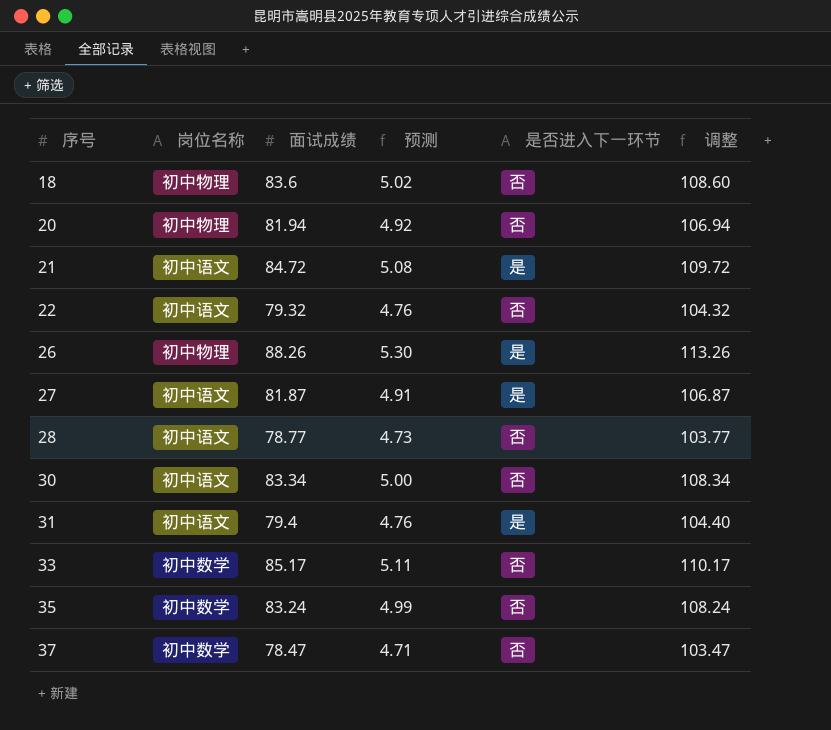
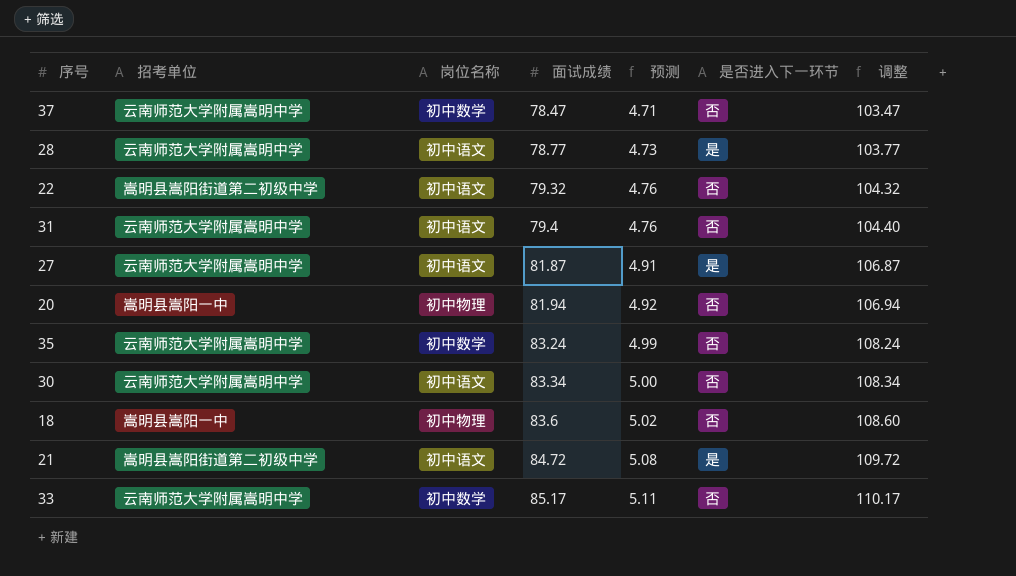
row order: 序号 ascending -> 面试成绩 ascending
column 招考单位 | position: none -> 2
row 26: 初中物理 | 88.26 | 5.30 | 是 | 113.26 -> none
28 | 是否进入下一环节: 否 -> 是
31 | 是否进入下一环节: 是 -> 否

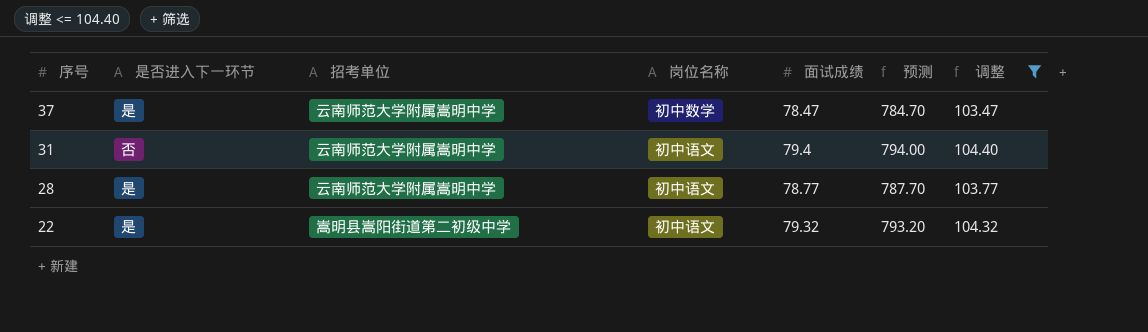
filter: none -> 调整 <= 104.40
row order: 面试成绩 ascending -> 序号 descending
column 是否进入下一环节 | position: 6 -> 2
column 预测 | formula: [面试成绩] * 0.06 -> [面试成绩] * 10
37 | 是否进入下一环节: 否 -> 是
22 | 是否进入下一环节: 否 -> 是

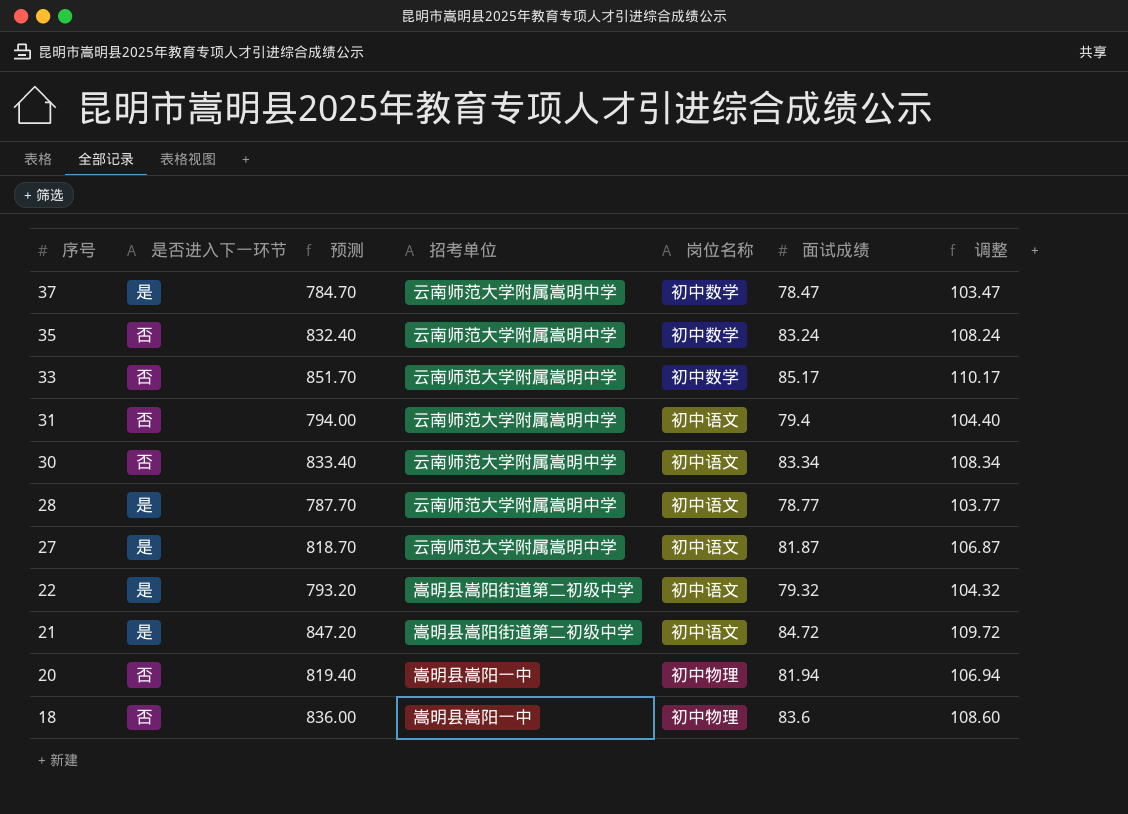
filter: 调整 <= 104.40 -> none
column 预测 | position: 6 -> 3

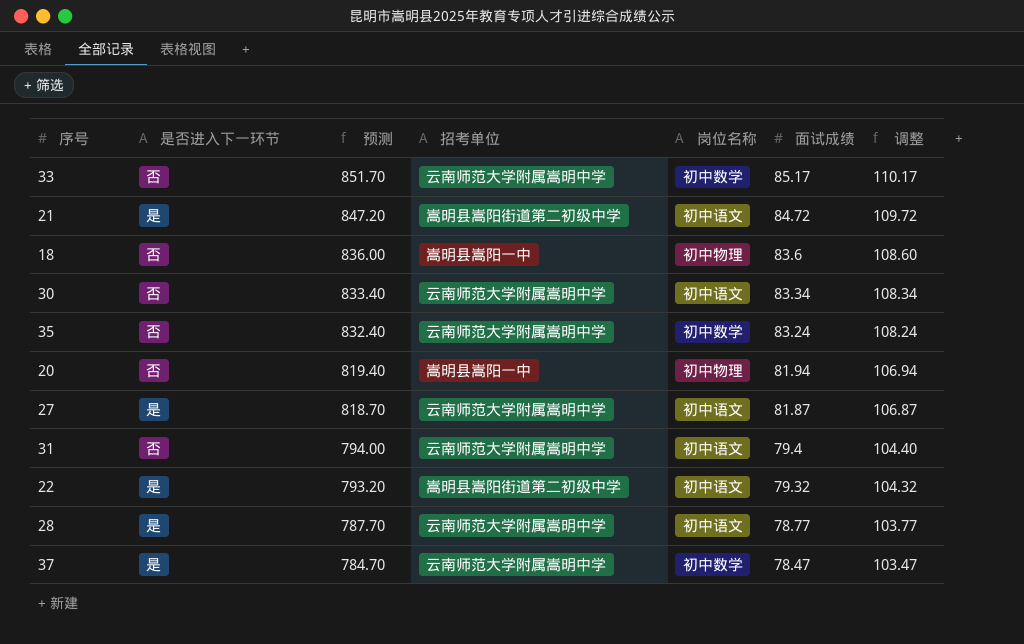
row order: 序号 descending -> 预测 descending

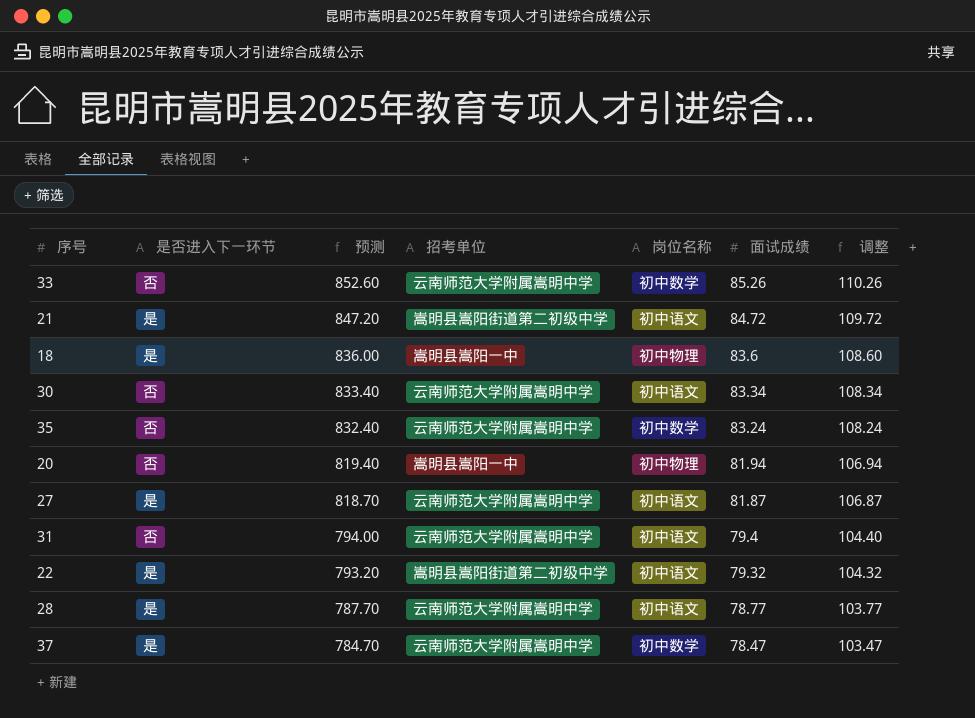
33 | 预测: 851.70 -> 852.60
33 | 面试成绩: 85.17 -> 85.26
33 | 调整: 110.17 -> 110.26
18 | 是否进入下一环节: 否 -> 是

